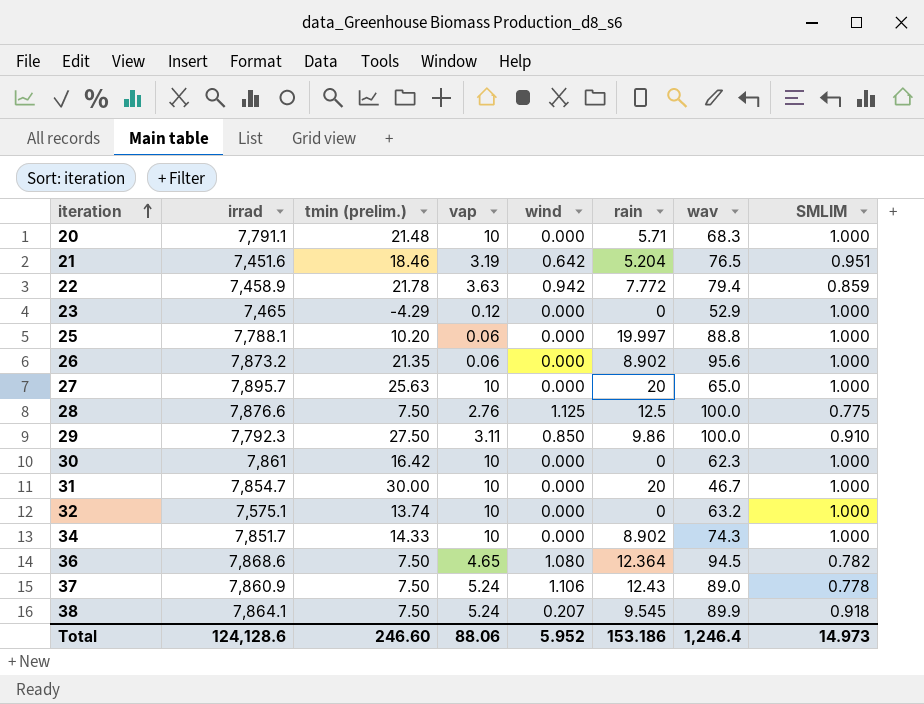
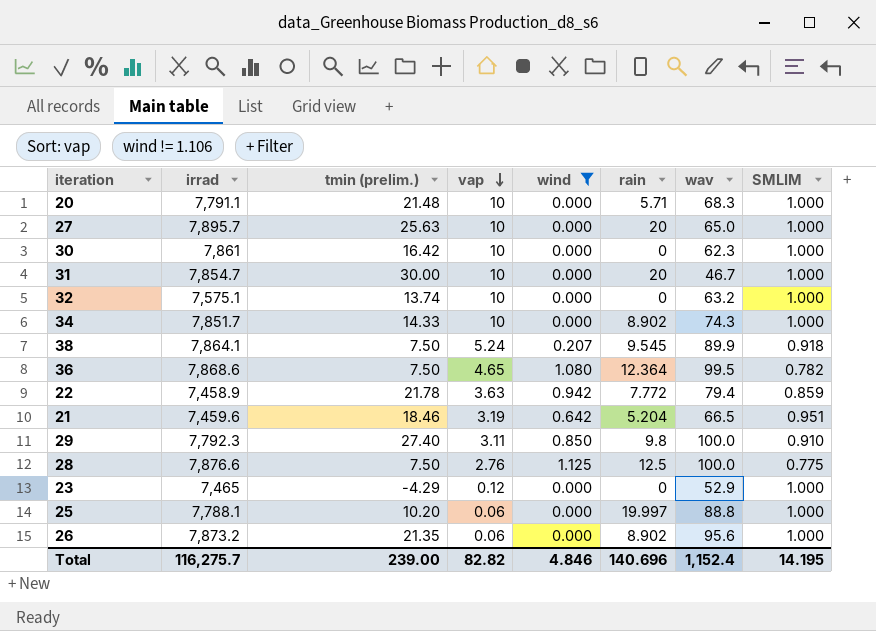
filter: none -> wind != 1.106
row order: iteration ascending -> vap descending
36 | wav: 94.5 -> 99.5
21 | irrad: 7,451.6 -> 7,459.6
21 | wav: 76.5 -> 66.5
29 | tmin (prelim.): 27.50 -> 27.40
29 | rain: 9.86 -> 9.8
Total | irrad: 124,128.6 -> 116,275.7
Total | tmin (prelim.): 246.60 -> 239.00
Total | vap: 88.06 -> 82.82
Total | wind: 5.952 -> 4.846
Total | rain: 153.186 -> 140.696
Total | wav: 1,246.4 -> 1,152.4
Total | SMLIM: 14.973 -> 14.195

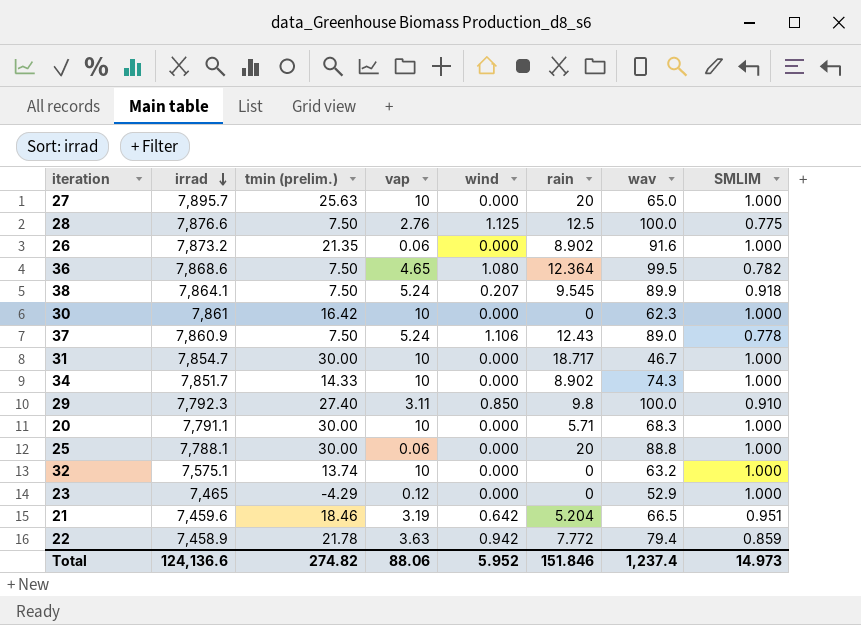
filter: wind != 1.106 -> none
row order: vap descending -> irrad descending
26 | wav: 95.6 -> 91.6
31 | rain: 20 -> 18.717
20 | tmin (prelim.): 21.48 -> 30.00
25 | tmin (prelim.): 10.20 -> 30.00
25 | rain: 19.997 -> 20
Total | irrad: 116,275.7 -> 124,136.6
Total | tmin (prelim.): 239.00 -> 274.82
Total | vap: 82.82 -> 88.06
Total | wind: 4.846 -> 5.952
Total | rain: 140.696 -> 151.846
Total | wav: 1,152.4 -> 1,237.4
Total | SMLIM: 14.195 -> 14.973

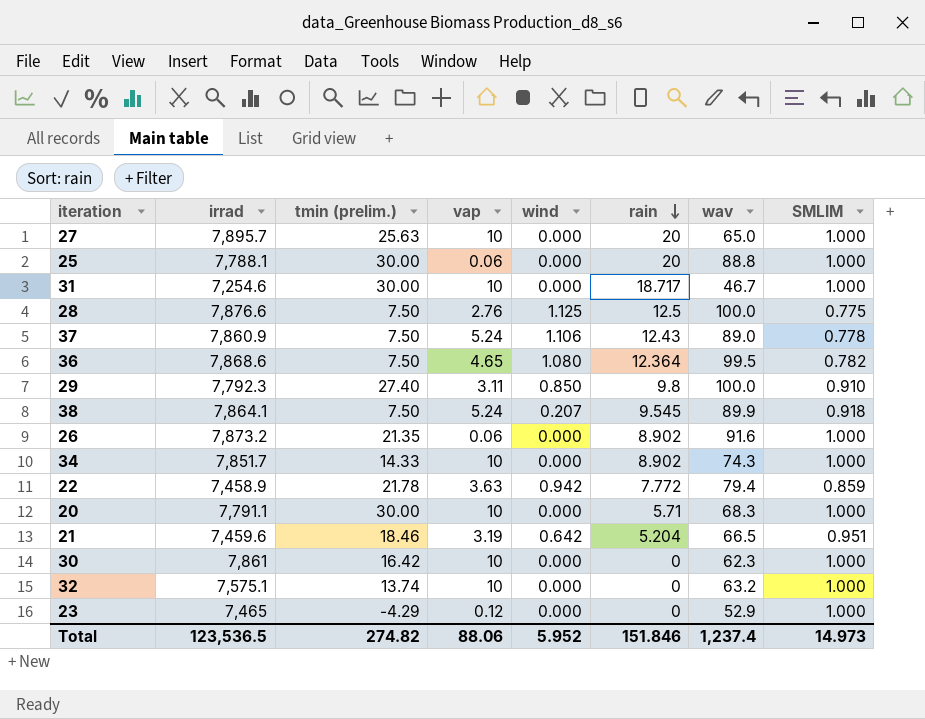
row order: irrad descending -> rain descending
31 | irrad: 7,854.7 -> 7,254.6
Total | irrad: 124,136.6 -> 123,536.5

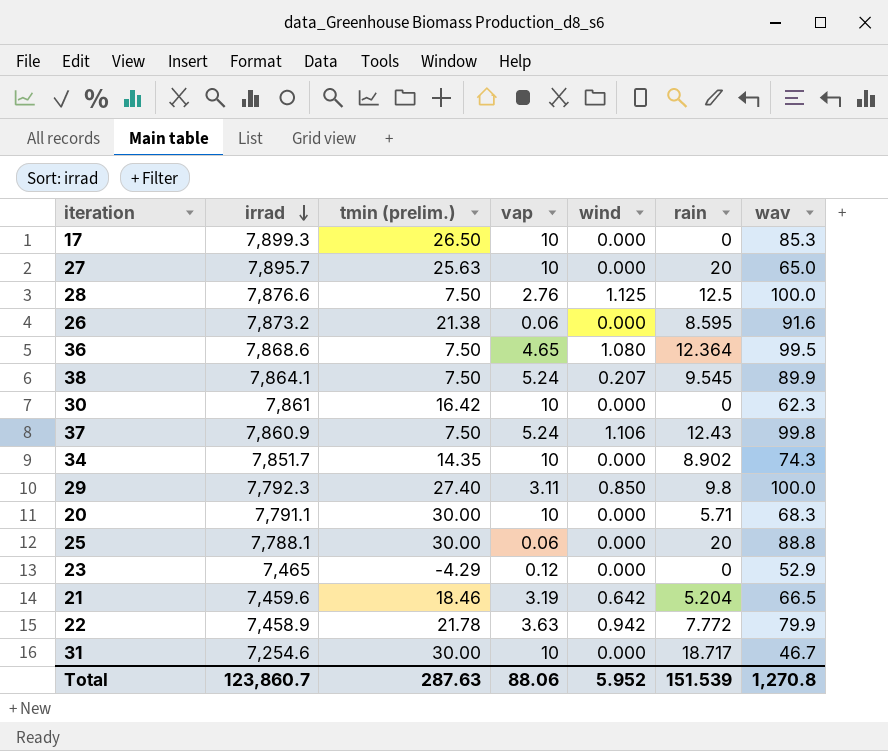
row order: rain descending -> irrad descending
column SMLIM | position: 8 -> none
row 32: 7,575.1 | 13.74 | 10 | 0.000 | 0 | 63.2 | 1.000 -> none
row 17: none -> 7,899.3 | 26.50 | 10 | 0.000 | 0 | 85.3
26 | tmin (prelim.): 21.35 -> 21.38
26 | rain: 8.902 -> 8.595
37 | wav: 89.0 -> 99.8
34 | tmin (prelim.): 14.33 -> 14.35
22 | wav: 79.4 -> 79.9
Total | irrad: 123,536.5 -> 123,860.7
Total | tmin (prelim.): 274.82 -> 287.63
Total | rain: 151.846 -> 151.539
Total | wav: 1,237.4 -> 1,270.8

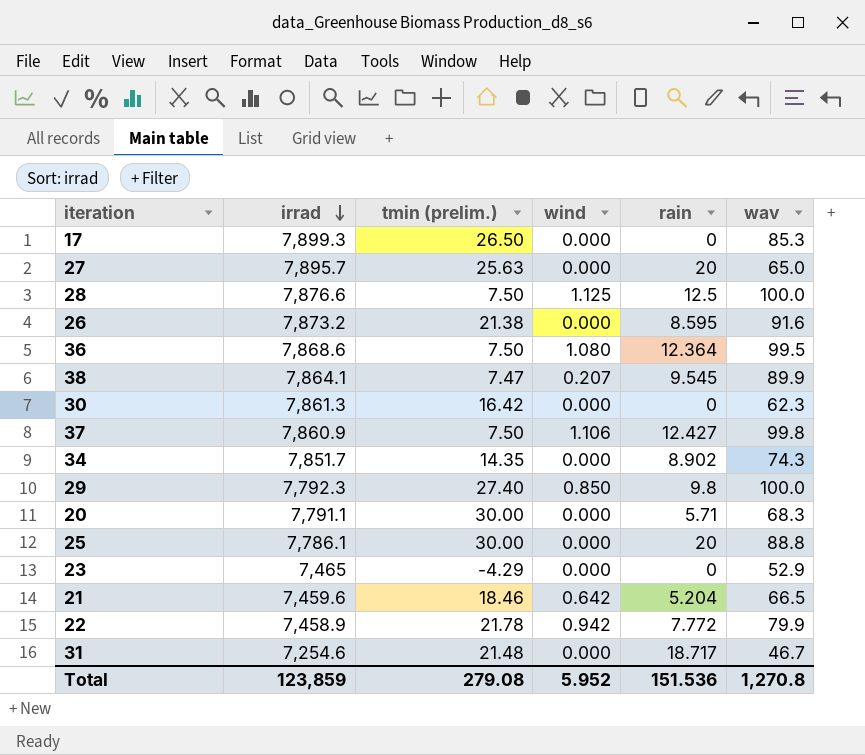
column vap | position: 4 -> none
38 | tmin (prelim.): 7.50 -> 7.47
30 | irrad: 7,861 -> 7,861.3
37 | rain: 12.43 -> 12.427
25 | irrad: 7,788.1 -> 7,786.1
31 | tmin (prelim.): 30.00 -> 21.48
Total | irrad: 123,860.7 -> 123,859
Total | tmin (prelim.): 287.63 -> 279.08
Total | rain: 151.539 -> 151.536

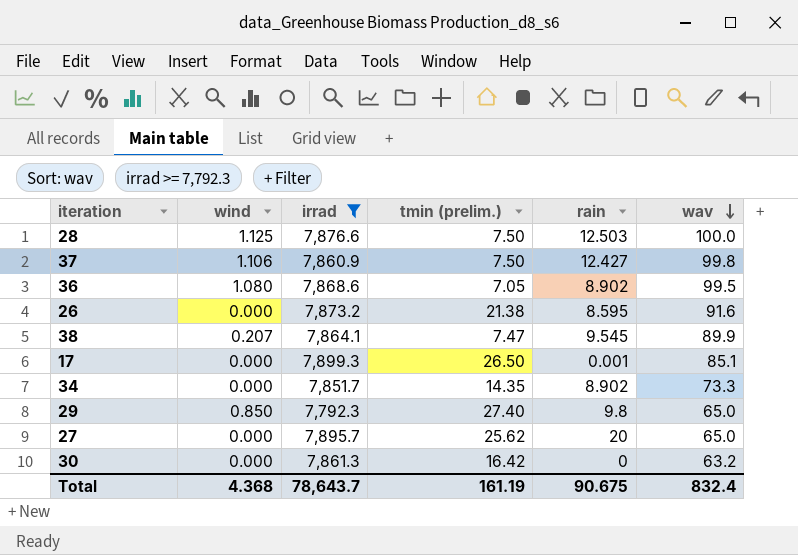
filter: none -> irrad >= 7,792.3
row order: irrad descending -> wav descending
column wind | position: 4 -> 2
28 | rain: 12.5 -> 12.503
36 | tmin (prelim.): 7.50 -> 7.05
36 | rain: 12.364 -> 8.902
17 | rain: 0 -> 0.001
17 | wav: 85.3 -> 85.1
34 | wav: 74.3 -> 73.3
29 | wav: 100.0 -> 65.0
27 | tmin (prelim.): 25.63 -> 25.62
30 | wav: 62.3 -> 63.2
Total | wind: 5.952 -> 4.368
Total | irrad: 123,859 -> 78,643.7
Total | tmin (prelim.): 279.08 -> 161.19
Total | rain: 151.536 -> 90.675
Total | wav: 1,270.8 -> 832.4

